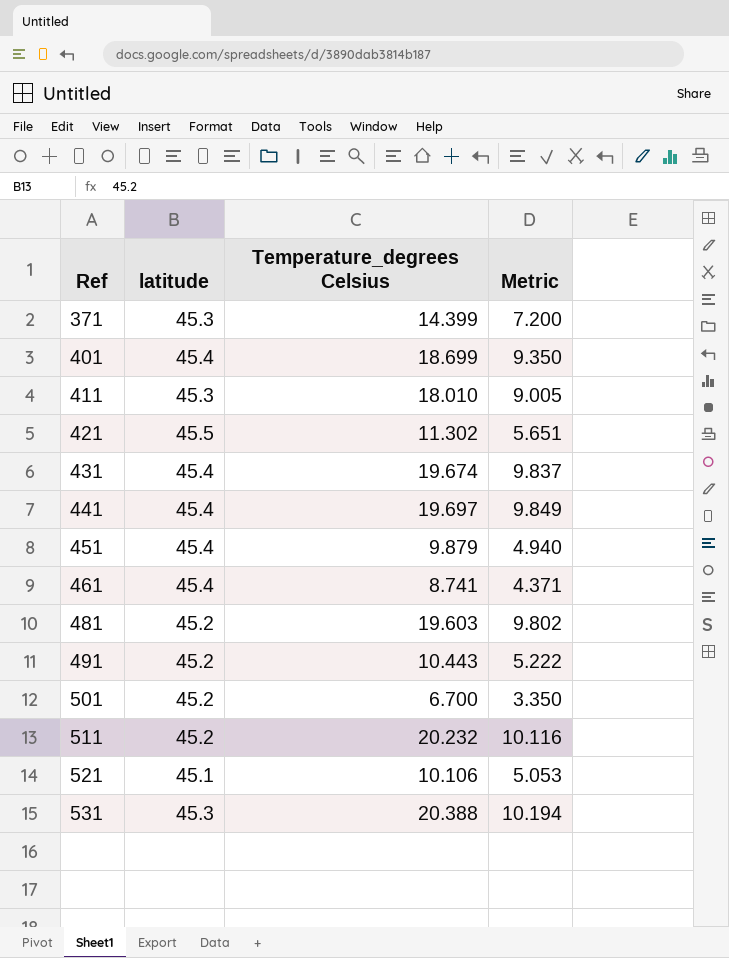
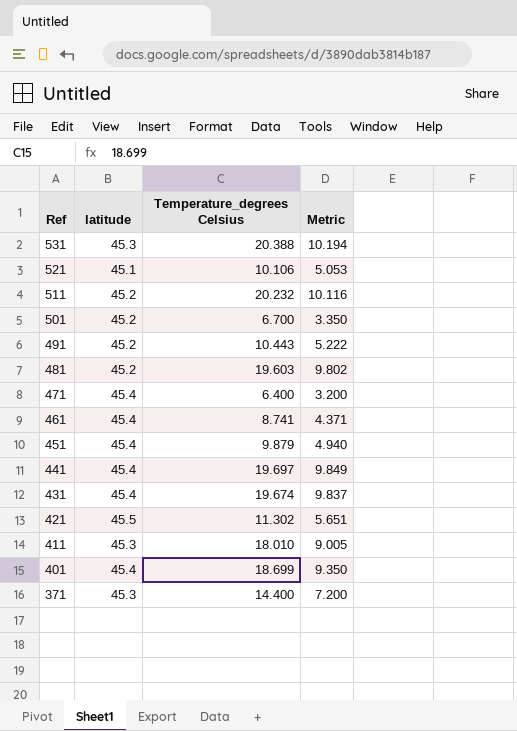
row order: Ref ascending -> Ref descending
row 471: none -> 45.4 | 6.400 | 3.200
371 | Temperature_degrees Celsius: 14.399 -> 14.400

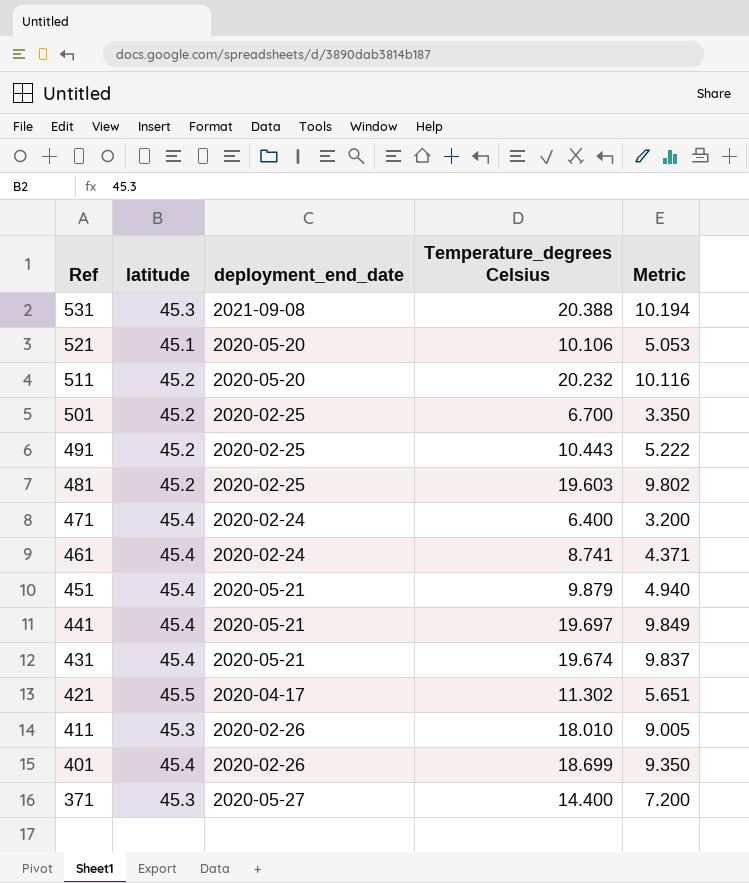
column deployment_end_date | position: none -> 3

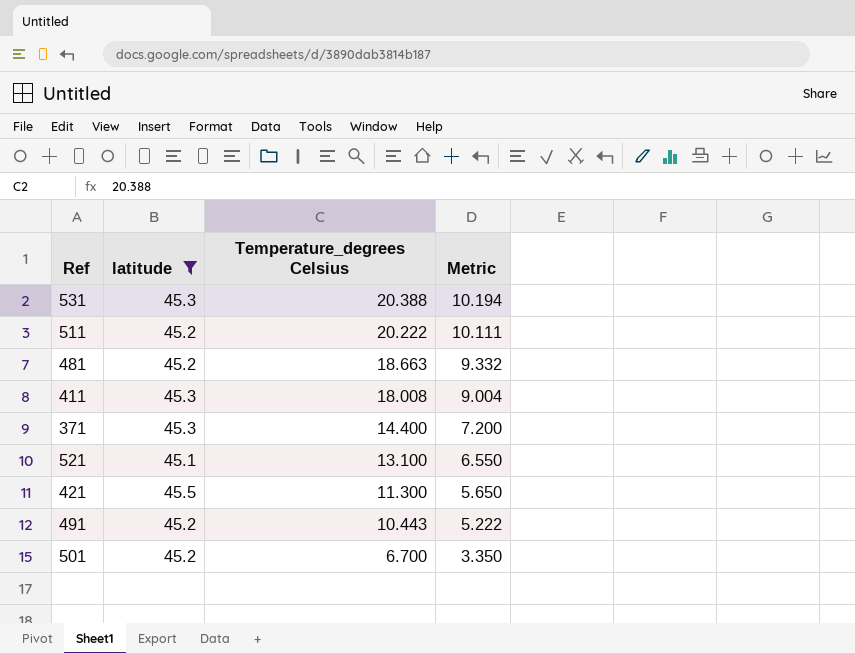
filter: none -> latitude != 45.4
row order: Ref descending -> Temperature_degrees Celsius descending
column deployment_end_date | position: 3 -> none
511 | Temperature_degrees Celsius: 20.232 -> 20.222
511 | Metric: 10.116 -> 10.111
481 | Temperature_degrees Celsius: 19.603 -> 18.663
481 | Metric: 9.802 -> 9.332
411 | Temperature_degrees Celsius: 18.010 -> 18.008
411 | Metric: 9.005 -> 9.004
521 | Temperature_degrees Celsius: 10.106 -> 13.100
521 | Metric: 5.053 -> 6.550
421 | Temperature_degrees Celsius: 11.302 -> 11.300
421 | Metric: 5.651 -> 5.650

